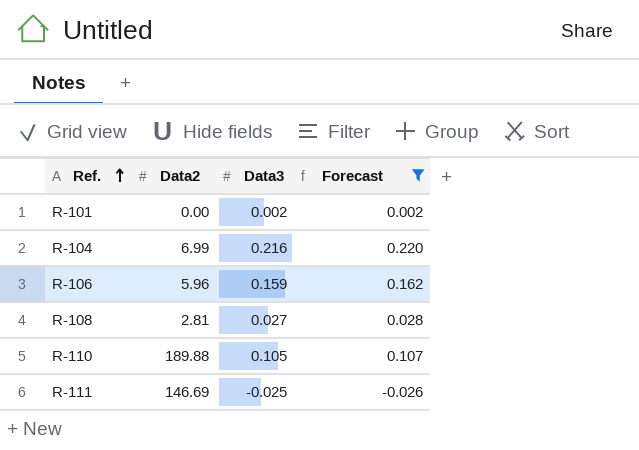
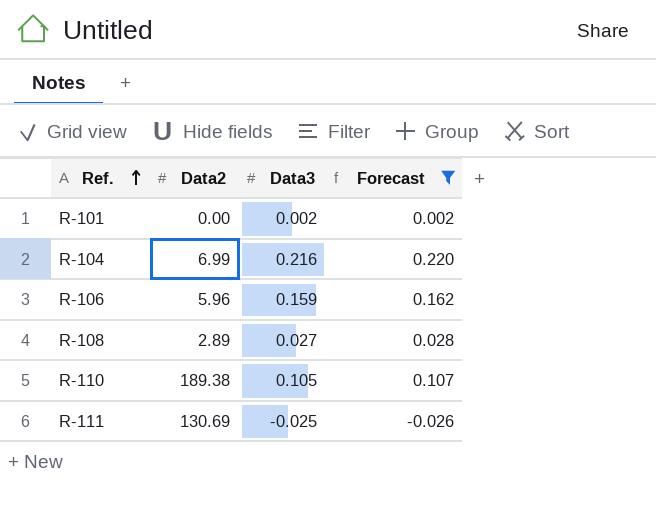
R-108 | Data2: 2.81 -> 2.89
R-110 | Data2: 189.88 -> 189.38
R-111 | Data2: 146.69 -> 130.69

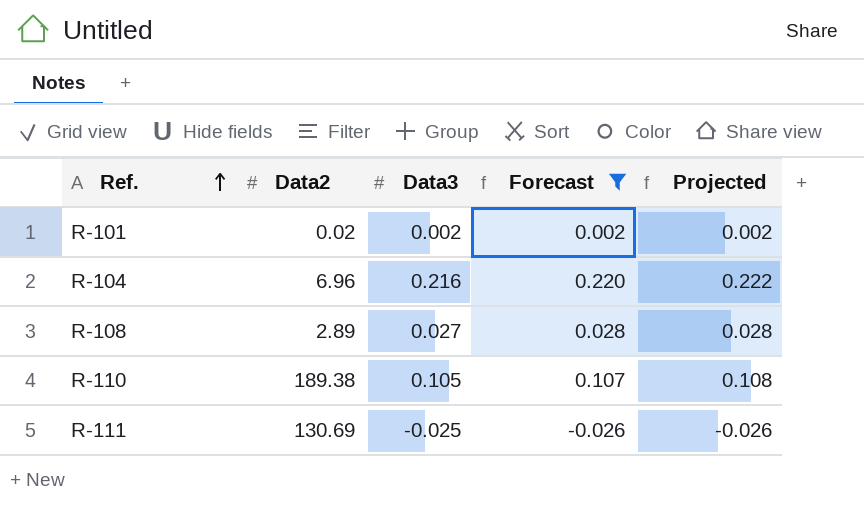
column Projected | formula: none -> [Data3] * 1.03
row R-106: 5.96 | 0.159 | 0.162 -> none
R-101 | Data2: 0.00 -> 0.02
R-104 | Data2: 6.99 -> 6.96

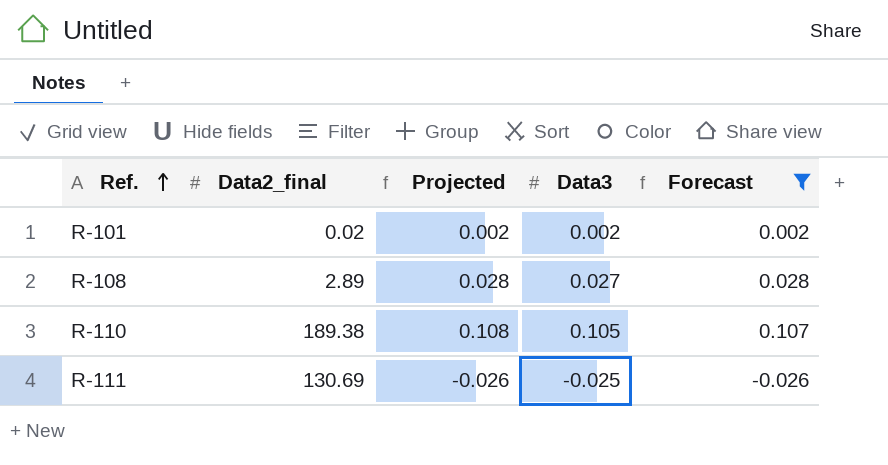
column name: Data2 -> Data2_final
column Projected | position: 5 -> 3
row R-104: 6.96 | 0.216 | 0.220 | 0.222 -> none

